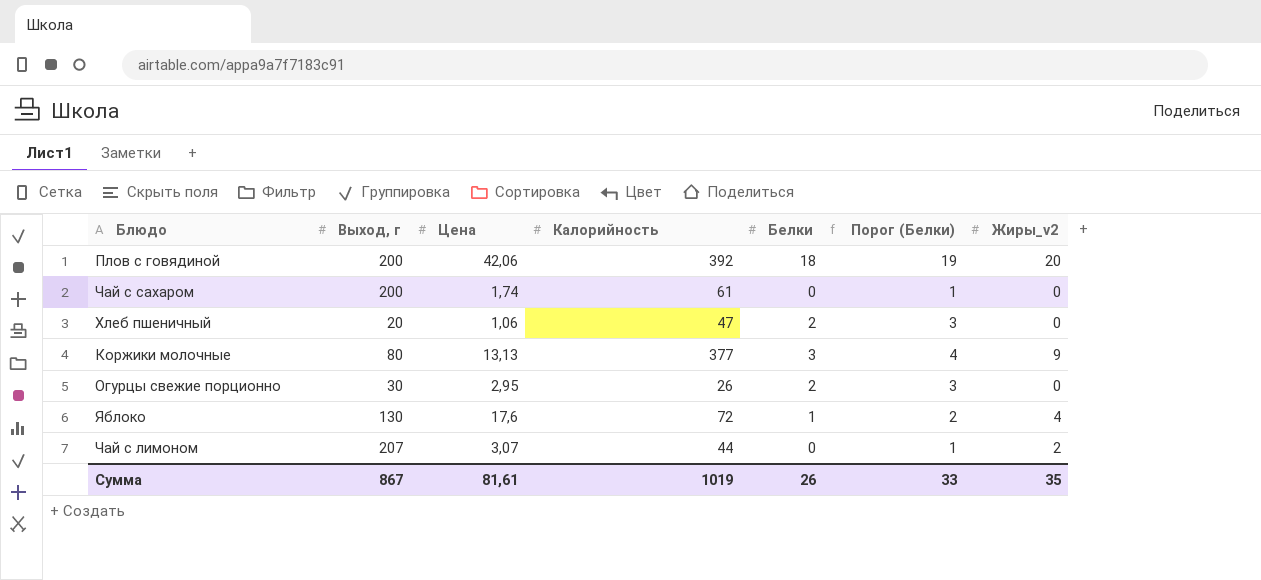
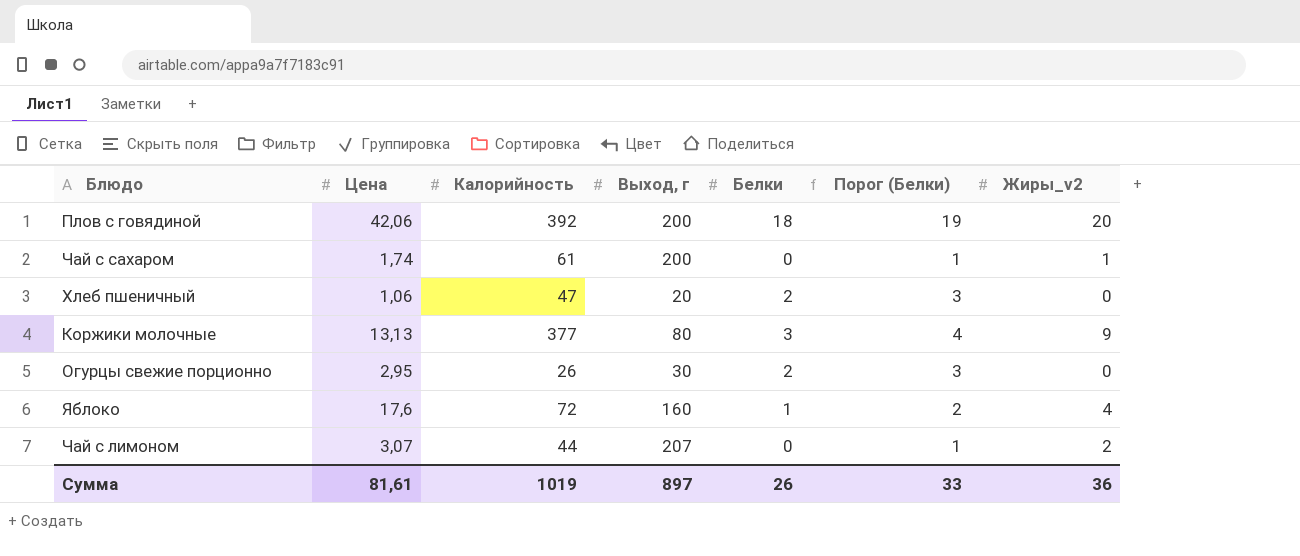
column Выход, г | position: 2 -> 4
Чай с сахаром | Жиры_v2: 0 -> 1
Яблоко | Выход, г: 130 -> 160
Сумма | Выход, г: 867 -> 897
Сумма | Жиры_v2: 35 -> 36

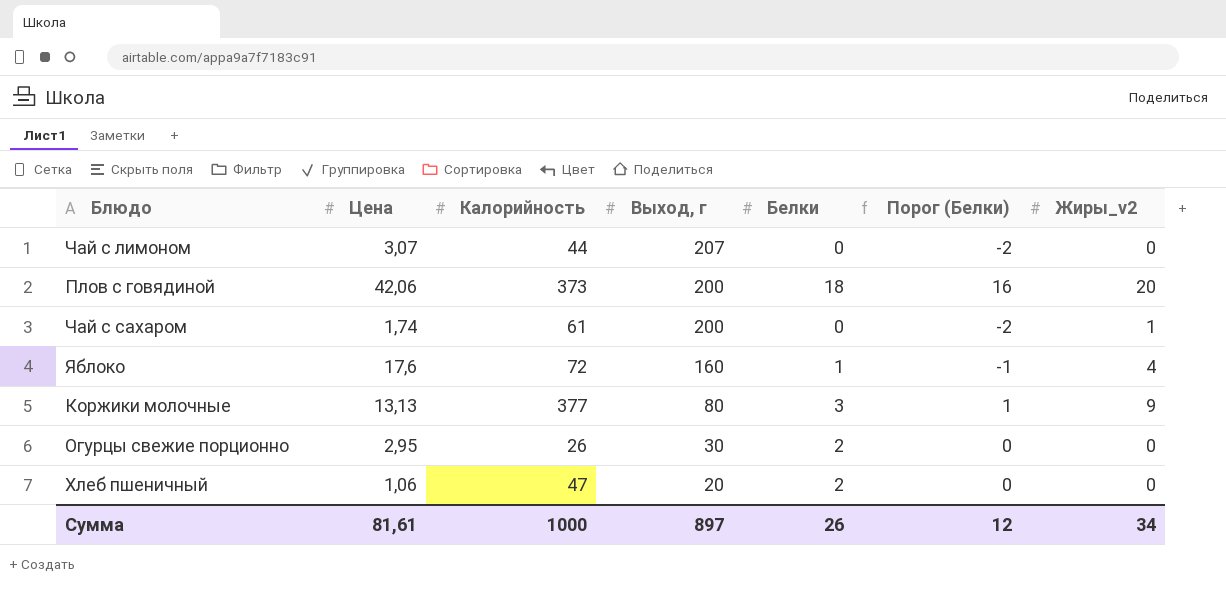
row order: none -> Выход, г descending
column Порог (Белки) | formula: [Белки] + 1 -> [Белки] - 2
Чай с лимоном | Жиры_v2: 2 -> 0
Плов с говядиной | Калорийность: 392 -> 373
Сумма | Калорийность: 1019 -> 1000
Сумма | Порог (Белки): 33 -> 12
Сумма | Жиры_v2: 36 -> 34

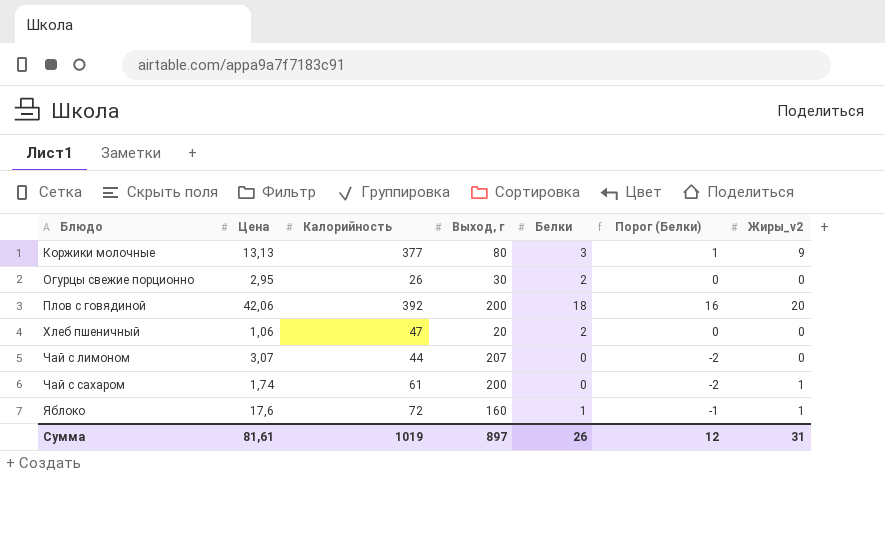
row order: Выход, г descending -> Блюдо ascending
Плов с говядиной | Калорийность: 373 -> 392
Яблоко | Жиры_v2: 4 -> 1
Сумма | Калорийность: 1000 -> 1019
Сумма | Жиры_v2: 34 -> 31

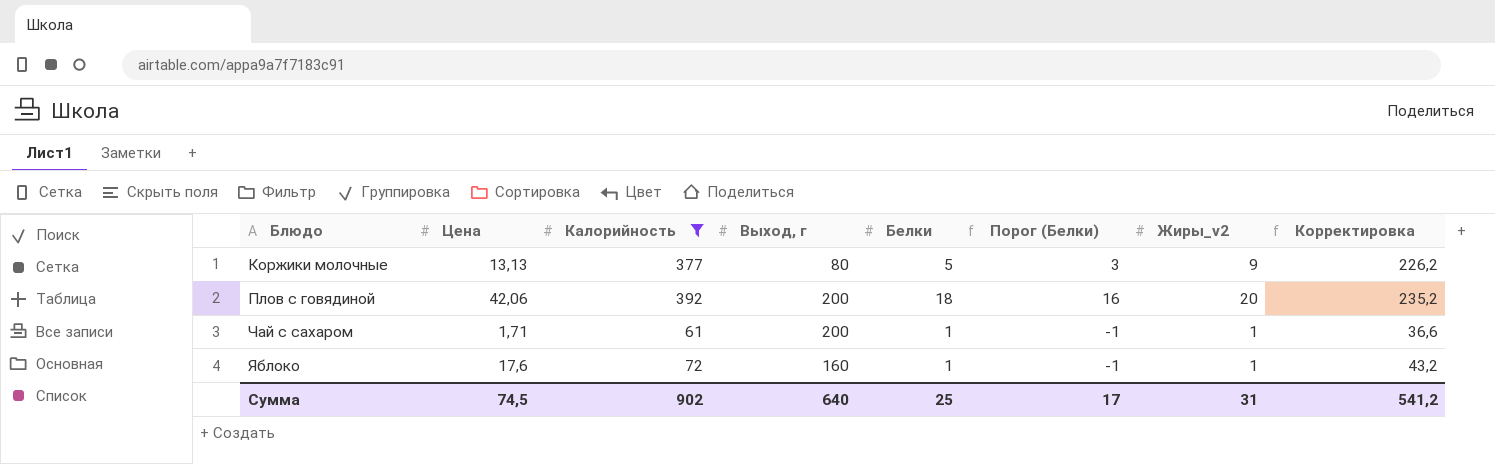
filter: none -> Калорийность >= 61
column Корректировка | formula: none -> [Калорийность] * 0,6
Коржики молочные | Белки: 3 -> 5
Коржики молочные | Порог (Белки): 1 -> 3
Чай с сахаром | Цена: 1,74 -> 1,71
Чай с сахаром | Белки: 0 -> 1
Чай с сахаром | Порог (Белки): -2 -> -1
Сумма | Цена: 81,61 -> 74,5
Сумма | Калорийность: 1019 -> 902
Сумма | Выход, г: 897 -> 640
Сумма | Белки: 26 -> 25
Сумма | Порог (Белки): 12 -> 17

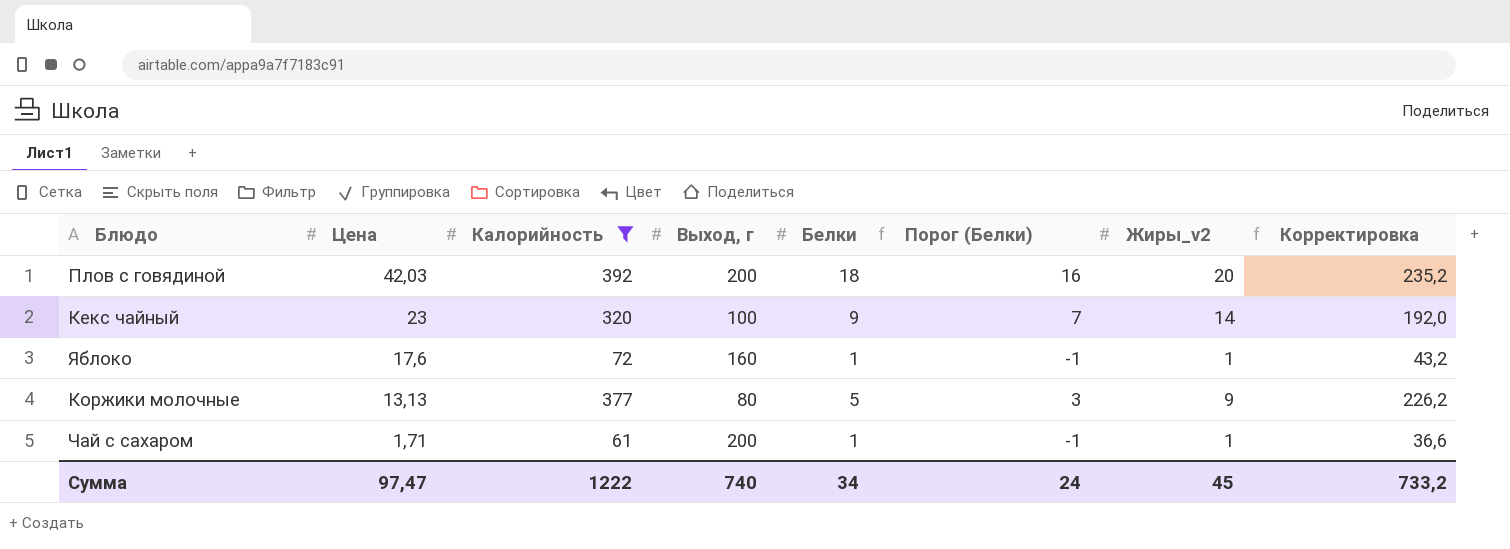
row order: Блюдо ascending -> Цена descending
Плов с говядиной | Цена: 42,06 -> 42,03
row Кекс чайный: none -> 23 | 320 | 100 | 9 | 7 | 14 | 192,0
Сумма | Цена: 74,5 -> 97,47
Сумма | Калорийность: 902 -> 1222
Сумма | Выход, г: 640 -> 740
Сумма | Белки: 25 -> 34
Сумма | Порог (Белки): 17 -> 24
Сумма | Жиры_v2: 31 -> 45
Сумма | Корректировка: 541,2 -> 733,2

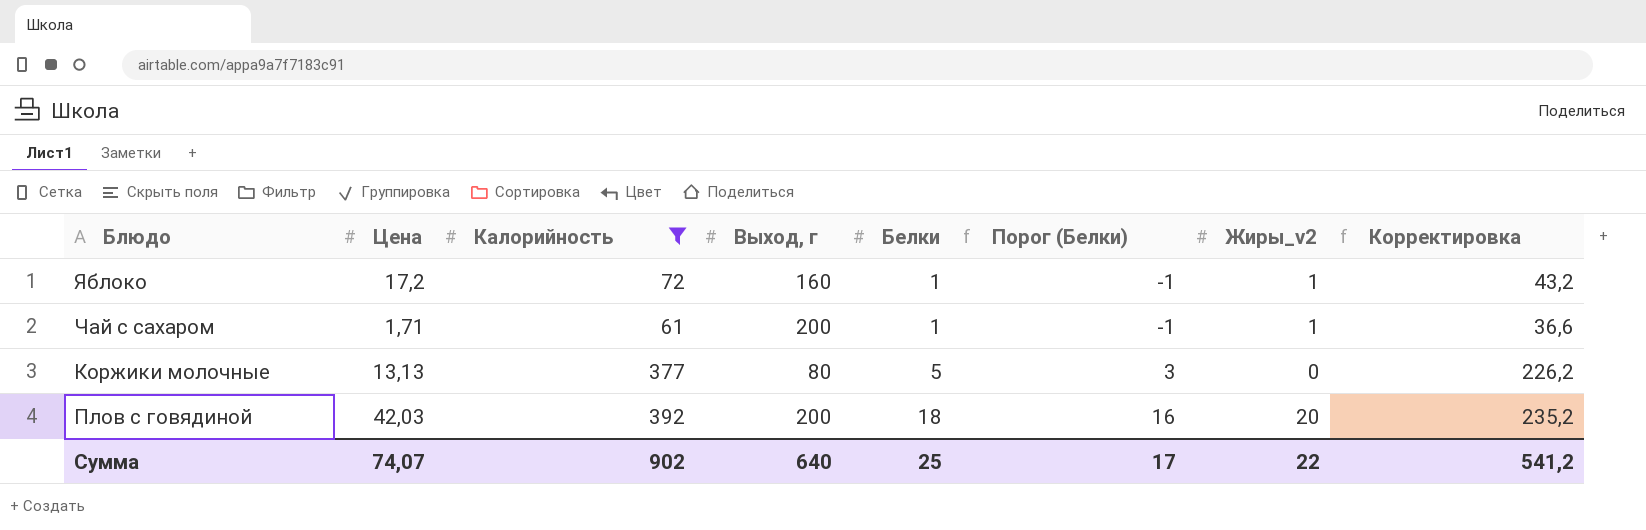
row order: Цена descending -> Белки ascending
row Кекс чайный: 23 | 320 | 100 | 9 | 7 | 14 | 192,0 -> none
Яблоко | Цена: 17,6 -> 17,2
Коржики молочные | Жиры_v2: 9 -> 0
Сумма | Цена: 97,47 -> 74,07
Сумма | Калорийность: 1222 -> 902
Сумма | Выход, г: 740 -> 640
Сумма | Белки: 34 -> 25
Сумма | Порог (Белки): 24 -> 17
Сумма | Жиры_v2: 45 -> 22
Сумма | Корректировка: 733,2 -> 541,2

